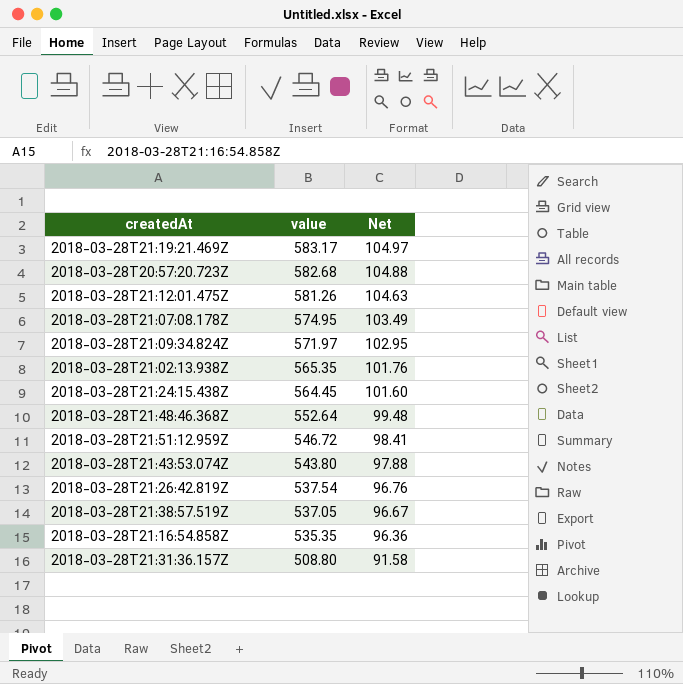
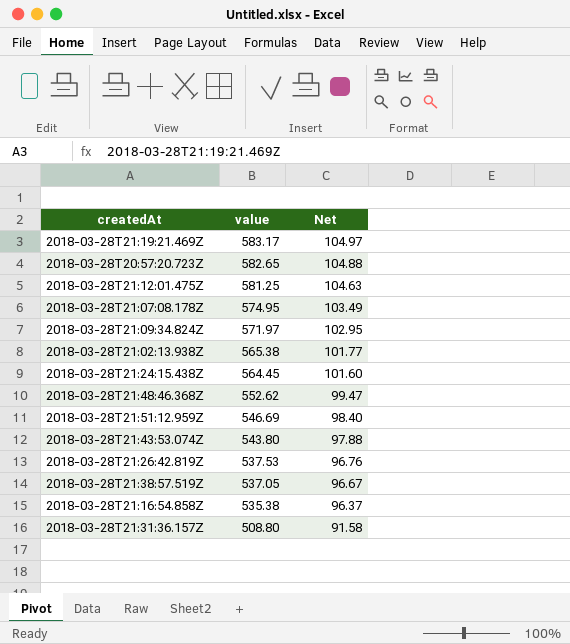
2018-03-28T20:57:20.723Z | value: 582.68 -> 582.65
2018-03-28T21:12:01.475Z | value: 581.26 -> 581.25
2018-03-28T21:02:13.938Z | value: 565.35 -> 565.38
2018-03-28T21:02:13.938Z | Net: 101.76 -> 101.77
2018-03-28T21:48:46.368Z | value: 552.64 -> 552.62
2018-03-28T21:48:46.368Z | Net: 99.48 -> 99.47
2018-03-28T21:51:12.959Z | value: 546.72 -> 546.69
2018-03-28T21:51:12.959Z | Net: 98.41 -> 98.40
2018-03-28T21:26:42.819Z | value: 537.54 -> 537.53
2018-03-28T21:16:54.858Z | value: 535.35 -> 535.38
2018-03-28T21:16:54.858Z | Net: 96.36 -> 96.37

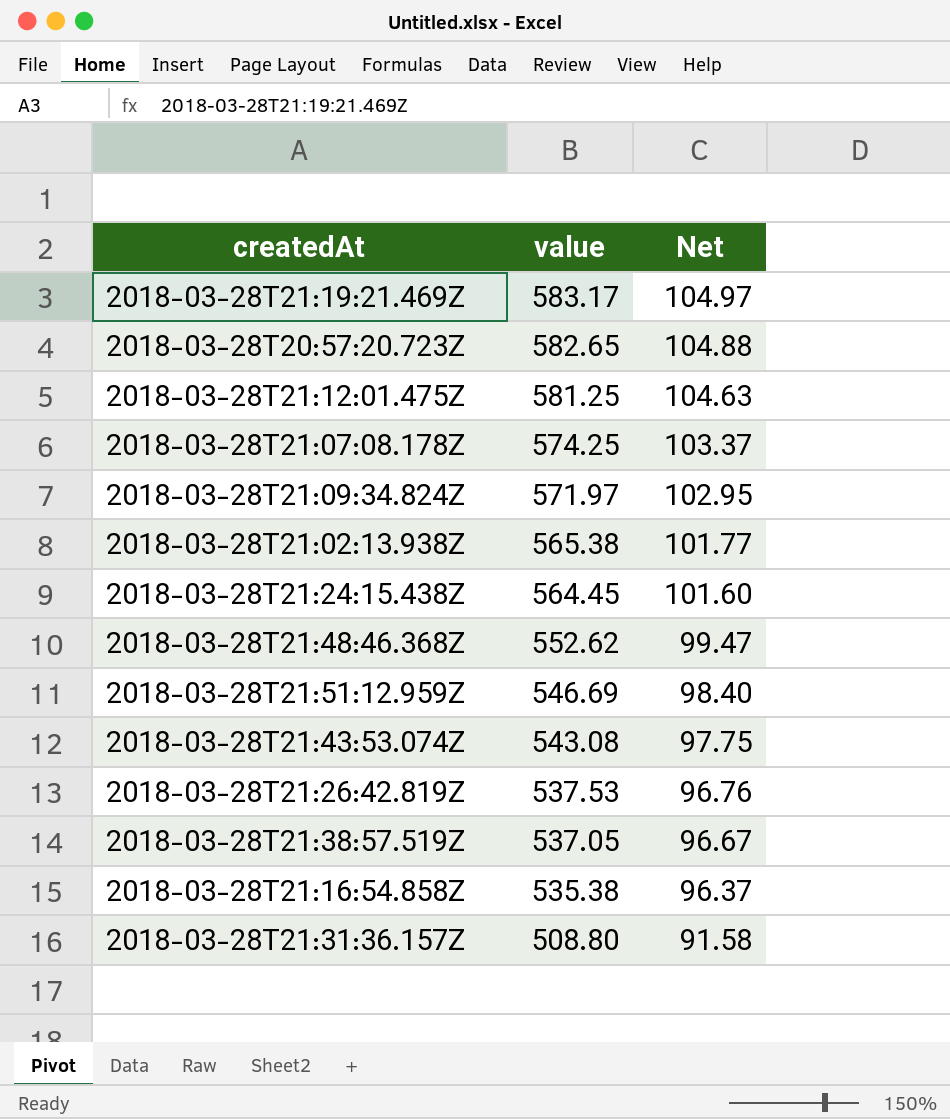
2018-03-28T21:07:08.178Z | value: 574.95 -> 574.25
2018-03-28T21:07:08.178Z | Net: 103.49 -> 103.37
2018-03-28T21:43:53.074Z | value: 543.80 -> 543.08
2018-03-28T21:43:53.074Z | Net: 97.88 -> 97.75

